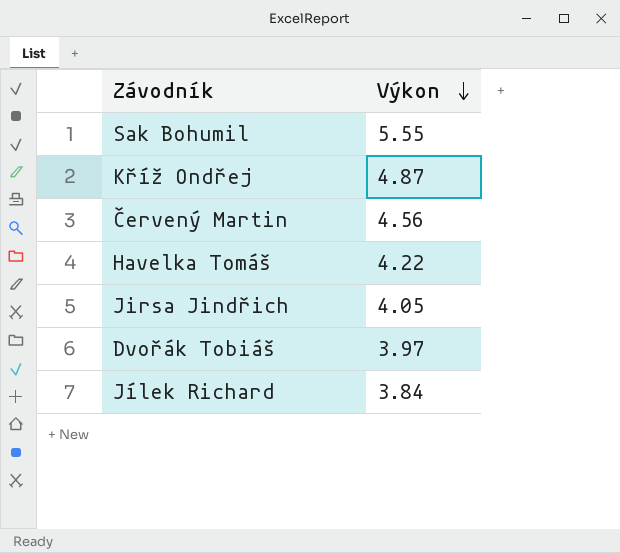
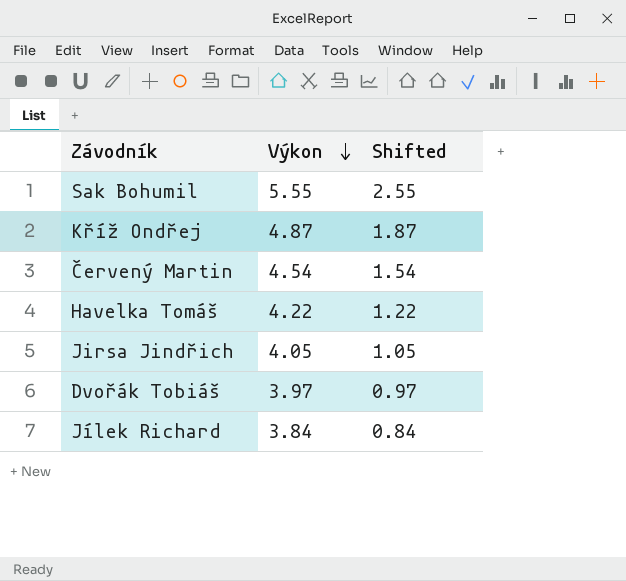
column Shifted | formula: none -> [Výkon] - 3
Červený Martin | Výkon: 4.56 -> 4.54

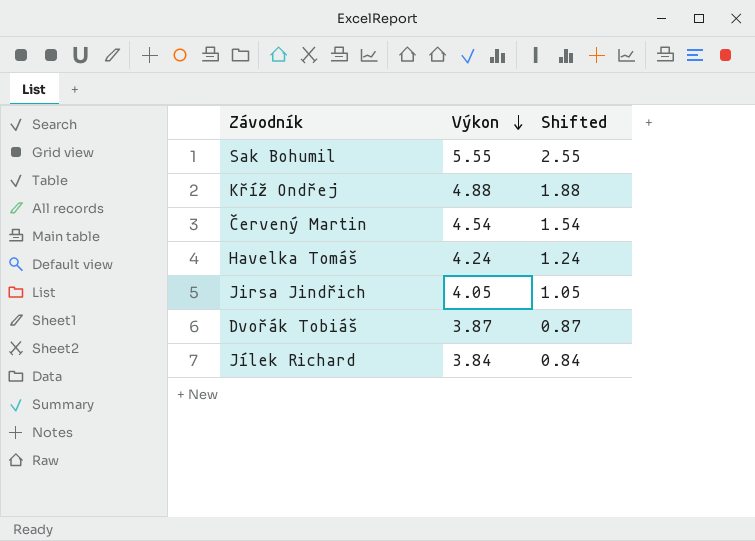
Kříž Ondřej | Výkon: 4.87 -> 4.88
Kříž Ondřej | Shifted: 1.87 -> 1.88
Havelka Tomáš | Výkon: 4.22 -> 4.24
Havelka Tomáš | Shifted: 1.22 -> 1.24
Dvořák Tobiáš | Výkon: 3.97 -> 3.87
Dvořák Tobiáš | Shifted: 0.97 -> 0.87

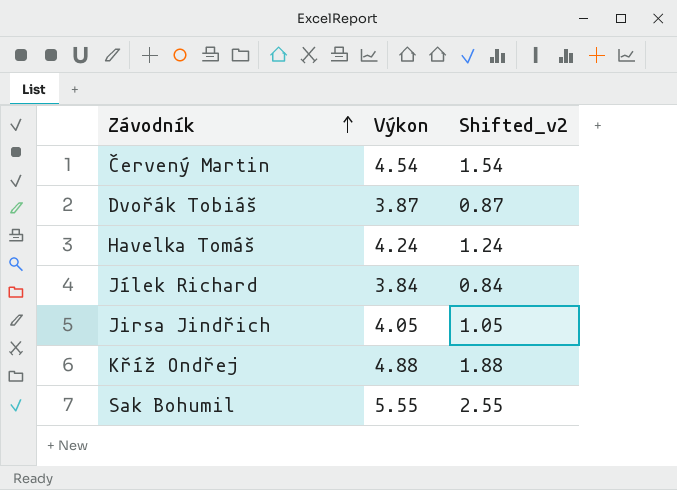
row order: Výkon descending -> Závodník ascending
column name: Shifted -> Shifted_v2

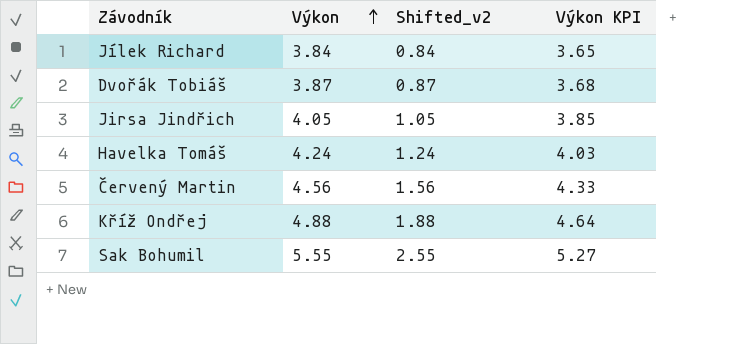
row order: Závodník ascending -> Výkon ascending
column Výkon KPI | formula: none -> [Výkon] * 0.95
Červený Martin | Výkon: 4.54 -> 4.56
Červený Martin | Shifted_v2: 1.54 -> 1.56

